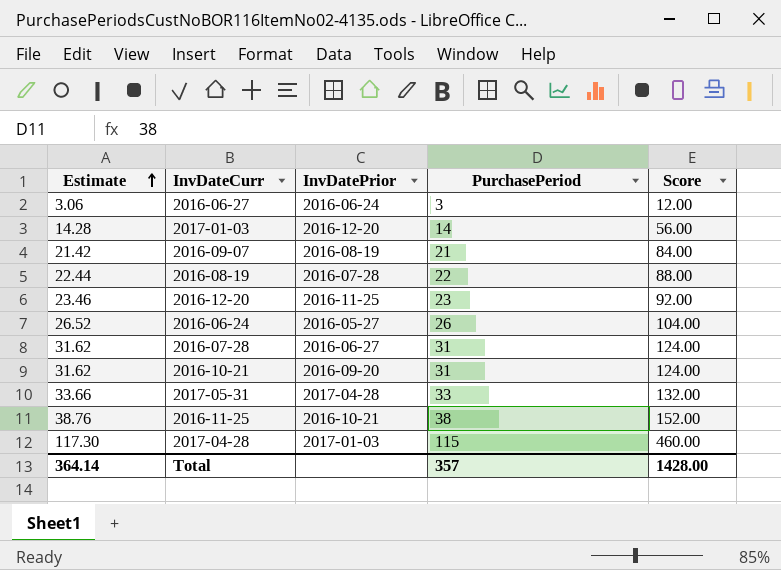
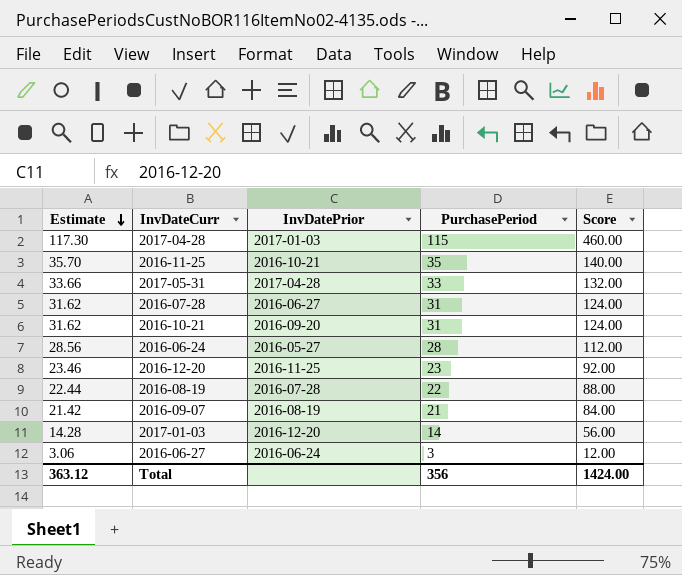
row order: Estimate ascending -> Estimate descending
2016-11-25 | Estimate: 38.76 -> 35.70
2016-11-25 | PurchasePeriod: 38 -> 35
2016-11-25 | Score: 152.00 -> 140.00
2016-06-24 | Estimate: 26.52 -> 28.56
2016-06-24 | PurchasePeriod: 26 -> 28
2016-06-24 | Score: 104.00 -> 112.00
Total | Estimate: 364.14 -> 363.12
Total | PurchasePeriod: 357 -> 356
Total | Score: 1428.00 -> 1424.00

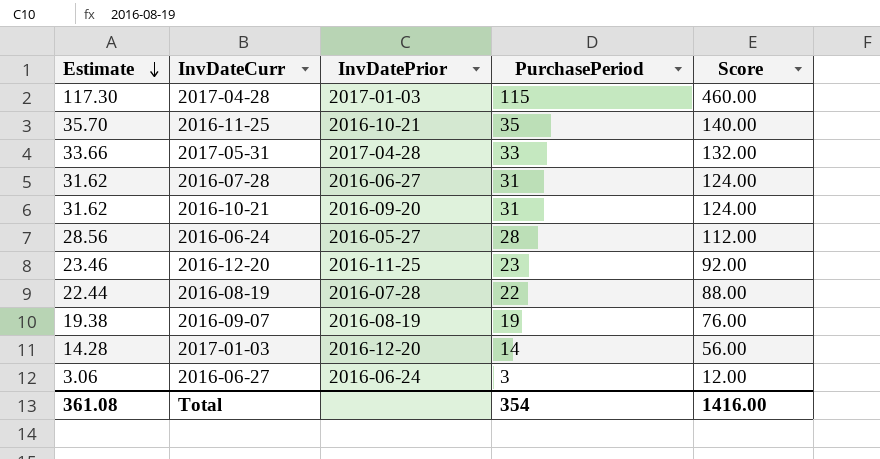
2016-09-07 | Estimate: 21.42 -> 19.38
2016-09-07 | PurchasePeriod: 21 -> 19
2016-09-07 | Score: 84.00 -> 76.00
Total | Estimate: 363.12 -> 361.08
Total | PurchasePeriod: 356 -> 354
Total | Score: 1424.00 -> 1416.00

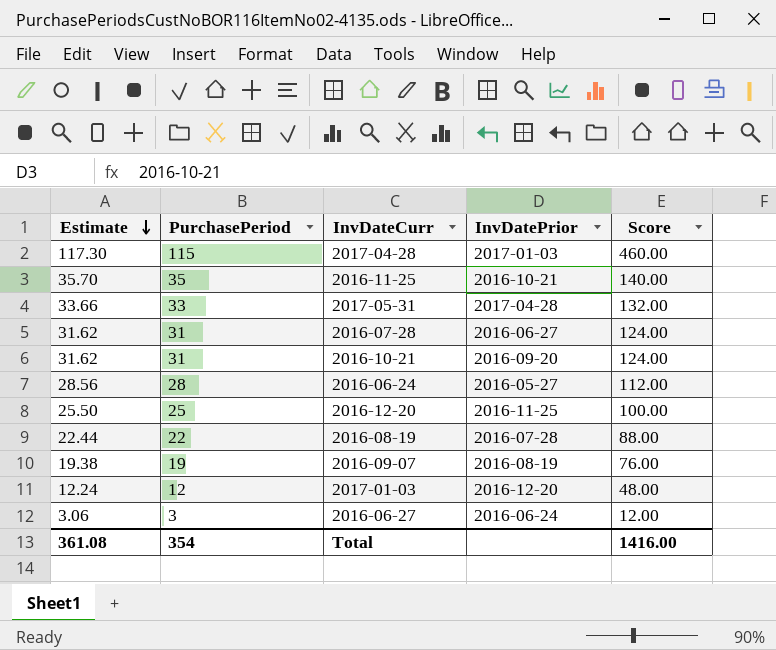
column PurchasePeriod | position: 4 -> 2
2016-12-20 | Estimate: 23.46 -> 25.50
2016-12-20 | PurchasePeriod: 23 -> 25
2016-12-20 | Score: 92.00 -> 100.00
2017-01-03 | Estimate: 14.28 -> 12.24
2017-01-03 | PurchasePeriod: 14 -> 12
2017-01-03 | Score: 56.00 -> 48.00

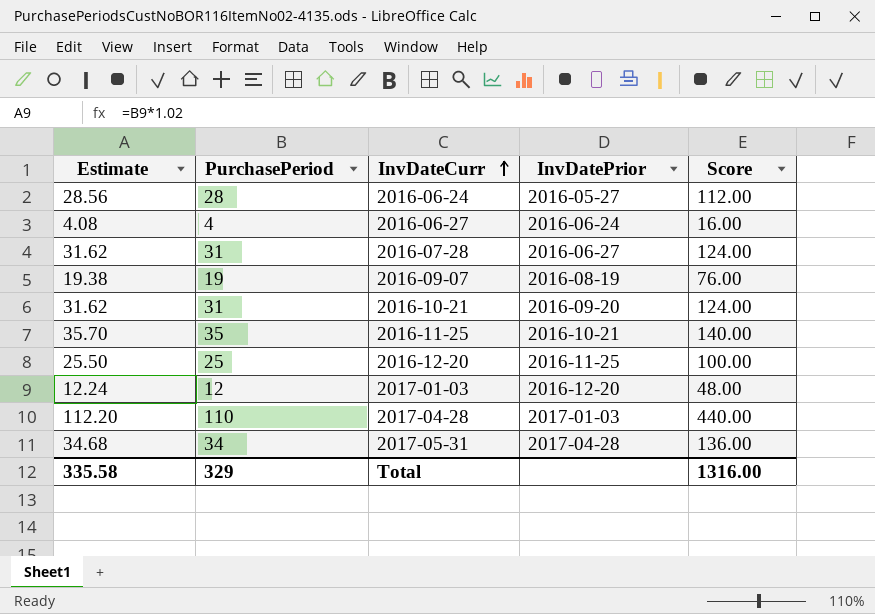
row order: Estimate descending -> InvDateCurr ascending
row 2016-08-19: 22.44 | 22 | 2016-07-28 | 88.00 -> none
2016-06-27 | Estimate: 3.06 -> 4.08
2016-06-27 | PurchasePeriod: 3 -> 4
2016-06-27 | Score: 12.00 -> 16.00
2017-04-28 | Estimate: 117.30 -> 112.20
2017-04-28 | PurchasePeriod: 115 -> 110
2017-04-28 | Score: 460.00 -> 440.00
2017-05-31 | Estimate: 33.66 -> 34.68
2017-05-31 | PurchasePeriod: 33 -> 34
2017-05-31 | Score: 132.00 -> 136.00
Total | Estimate: 361.08 -> 335.58
Total | PurchasePeriod: 354 -> 329
Total | Score: 1416.00 -> 1316.00

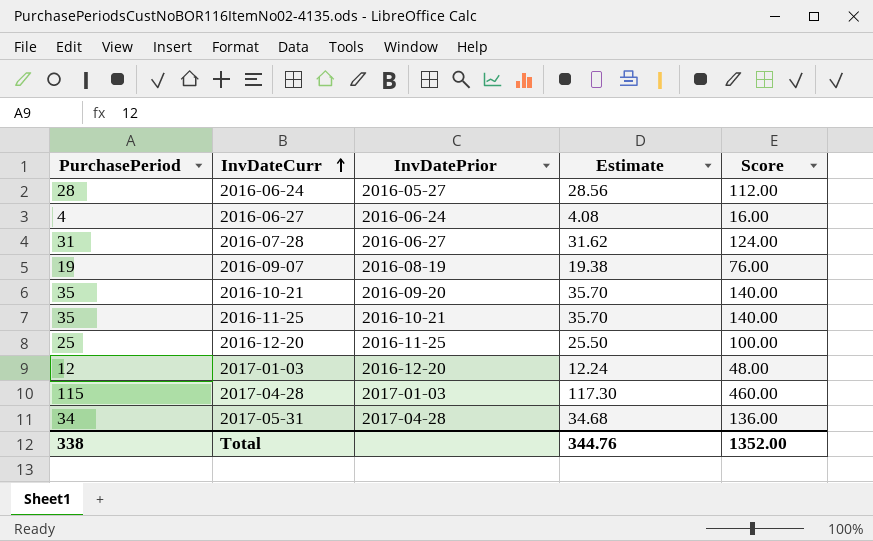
column Estimate | position: 1 -> 4
2016-10-21 | PurchasePeriod: 31 -> 35
2016-10-21 | Estimate: 31.62 -> 35.70
2016-10-21 | Score: 124.00 -> 140.00
2017-04-28 | PurchasePeriod: 110 -> 115
2017-04-28 | Estimate: 112.20 -> 117.30
2017-04-28 | Score: 440.00 -> 460.00
Total | PurchasePeriod: 329 -> 338
Total | Estimate: 335.58 -> 344.76
Total | Score: 1316.00 -> 1352.00

